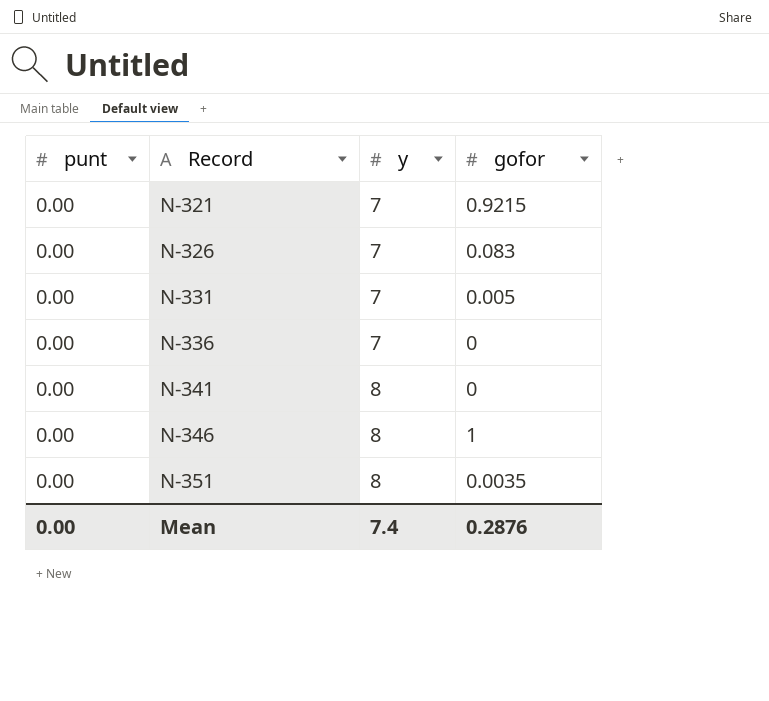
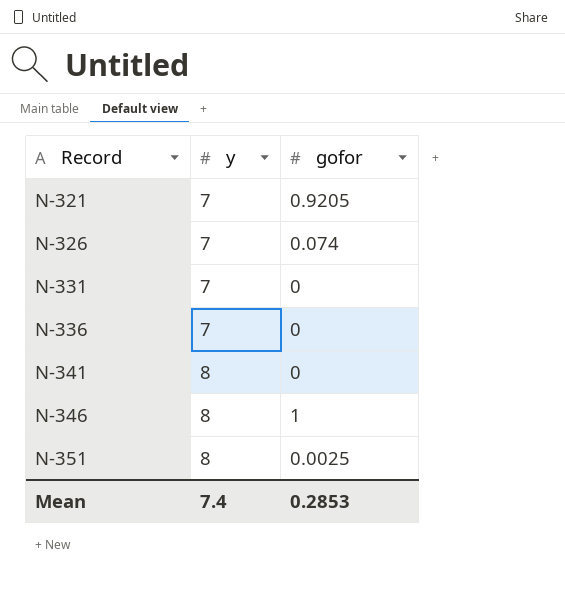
column punt | position: 1 -> none
N-321 | gofor: 0.9215 -> 0.9205
N-326 | gofor: 0.083 -> 0.074
N-331 | gofor: 0.005 -> 0
N-351 | gofor: 0.0035 -> 0.0025
Mean | gofor: 0.2876 -> 0.2853

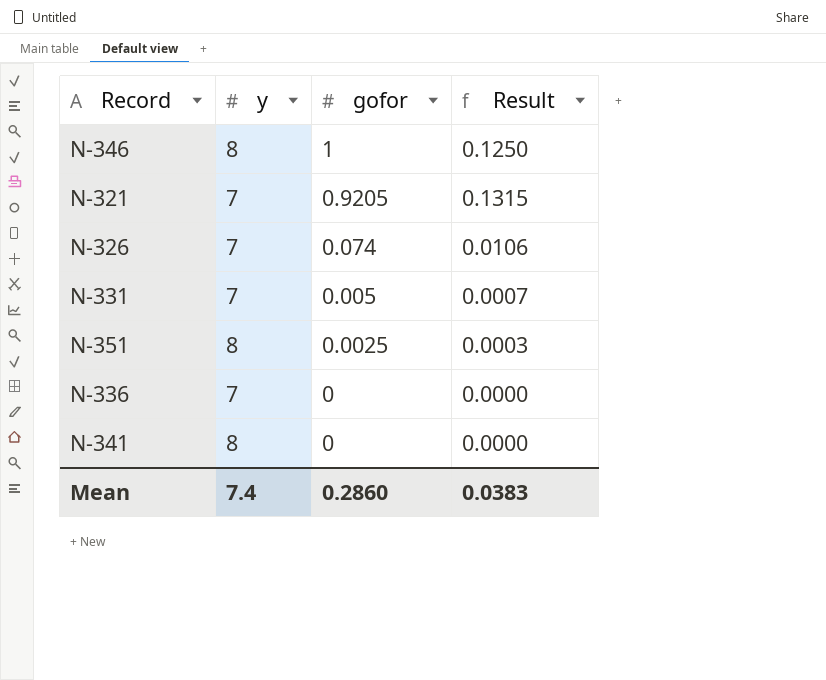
row order: Record ascending -> gofor descending
column Result | formula: none -> [gofor] / [y]
N-331 | gofor: 0 -> 0.005
Mean | gofor: 0.2853 -> 0.2860

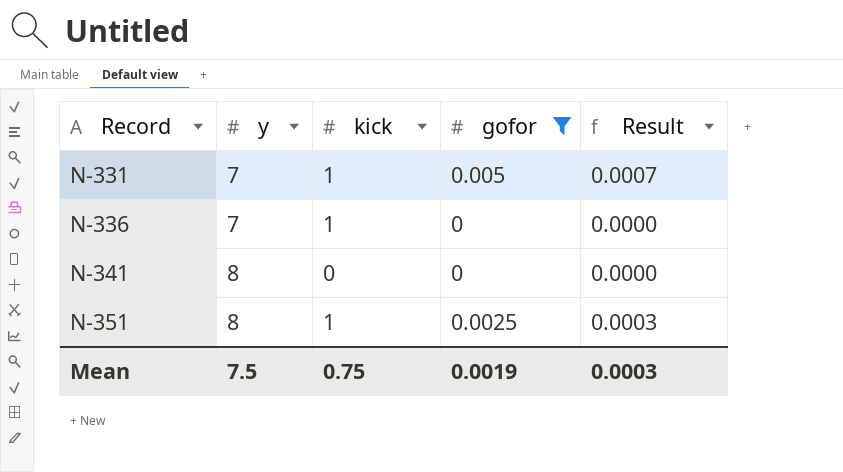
filter: none -> gofor <= 0.005
row order: gofor descending -> Record ascending
column kick | position: none -> 3
Mean | y: 7.4 -> 7.5
Mean | gofor: 0.2860 -> 0.0019
Mean | Result: 0.0383 -> 0.0003

